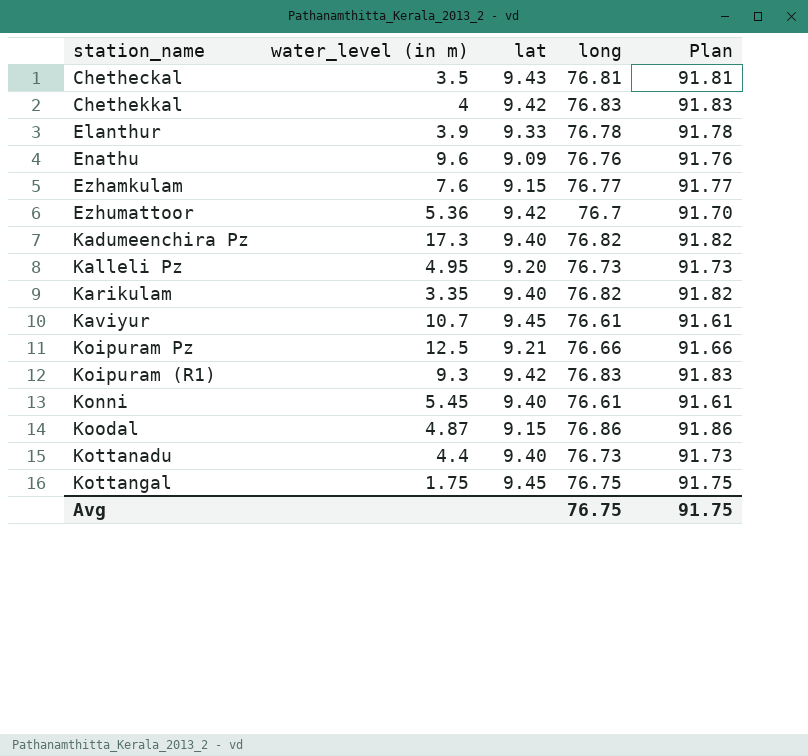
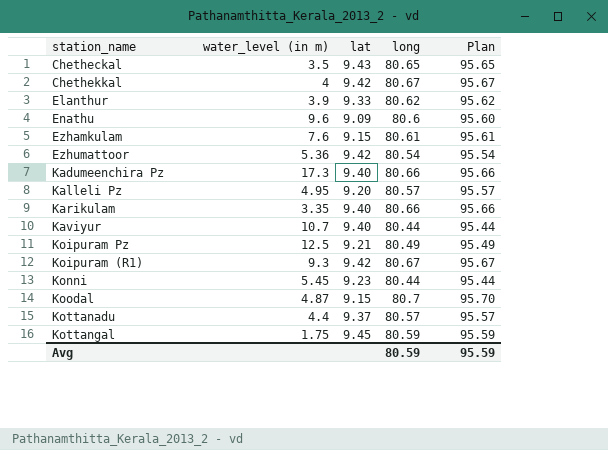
Chetheckal | long: 76.81 -> 80.65
Chetheckal | Plan: 91.81 -> 95.65
Chethekkal | long: 76.83 -> 80.67
Chethekkal | Plan: 91.83 -> 95.67
Elanthur | long: 76.78 -> 80.62
Elanthur | Plan: 91.78 -> 95.62
Enathu | long: 76.76 -> 80.6
Enathu | Plan: 91.76 -> 95.60
Ezhamkulam | long: 76.77 -> 80.61
Ezhamkulam | Plan: 91.77 -> 95.61
Ezhumattoor | long: 76.7 -> 80.54
Ezhumattoor | Plan: 91.70 -> 95.54
Kadumeenchira Pz | long: 76.82 -> 80.66
Kadumeenchira Pz | Plan: 91.82 -> 95.66
Kalleli Pz | long: 76.73 -> 80.57
Kalleli Pz | Plan: 91.73 -> 95.57
Karikulam | long: 76.82 -> 80.66
Karikulam | Plan: 91.82 -> 95.66
Kaviyur | lat: 9.45 -> 9.40
Kaviyur | long: 76.61 -> 80.44
Kaviyur | Plan: 91.61 -> 95.44
Koipuram Pz | long: 76.66 -> 80.49
Koipuram Pz | Plan: 91.66 -> 95.49
Koipuram (R1) | long: 76.83 -> 80.67
Koipuram (R1) | Plan: 91.83 -> 95.67
Konni | lat: 9.40 -> 9.23
Konni | long: 76.61 -> 80.44
Konni | Plan: 91.61 -> 95.44
Koodal | long: 76.86 -> 80.7
Koodal | Plan: 91.86 -> 95.70
Kottanadu | lat: 9.40 -> 9.37
Kottanadu | long: 76.73 -> 80.57
Kottanadu | Plan: 91.73 -> 95.57
Kottangal | long: 76.75 -> 80.59
Kottangal | Plan: 91.75 -> 95.59
Avg | long: 76.75 -> 80.59
Avg | Plan: 91.75 -> 95.59

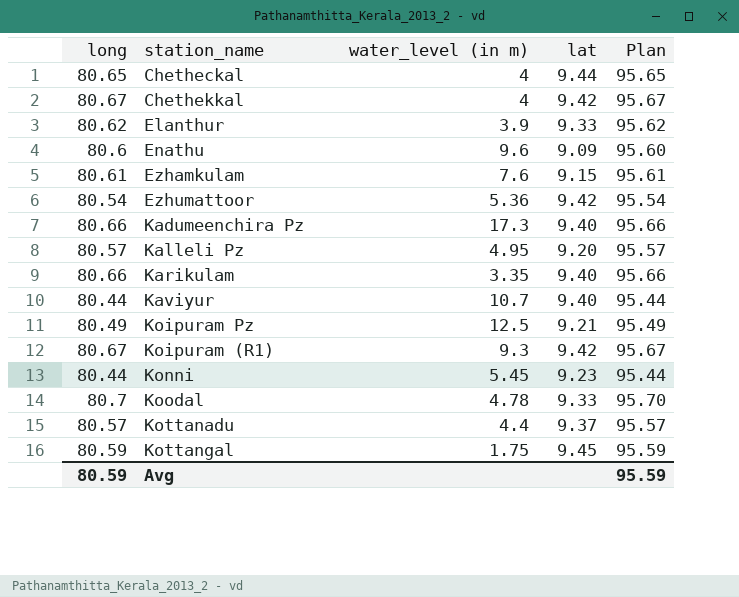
column long | position: 4 -> 1
Chetheckal | water_level (in m): 3.5 -> 4
Chetheckal | lat: 9.43 -> 9.44
Koodal | water_level (in m): 4.87 -> 4.78
Koodal | lat: 9.15 -> 9.33

